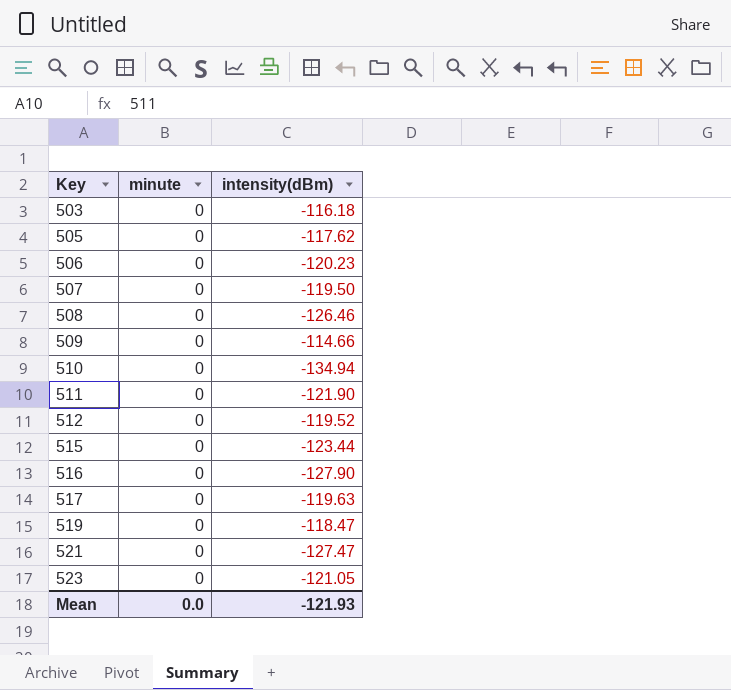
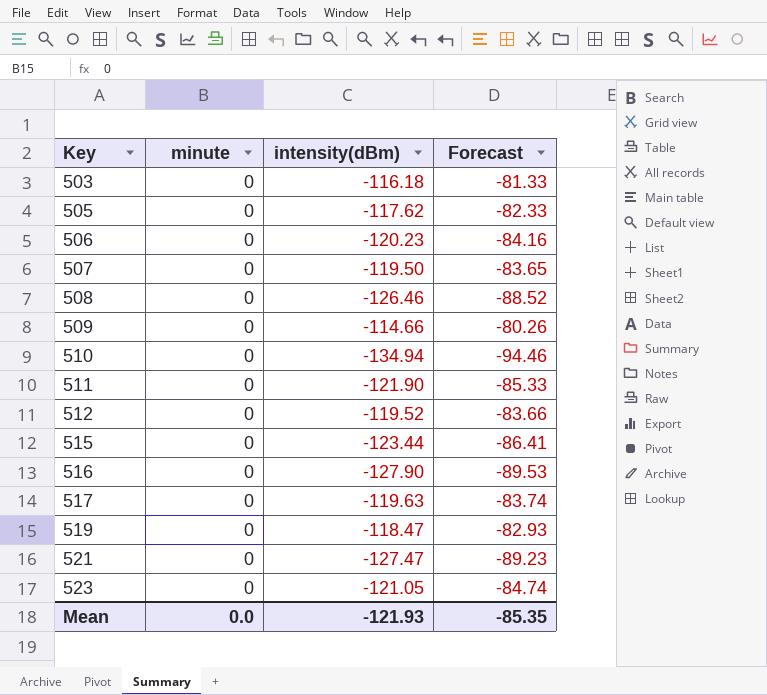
column Forecast | formula: none -> [intensity(dBm)] * 0.7

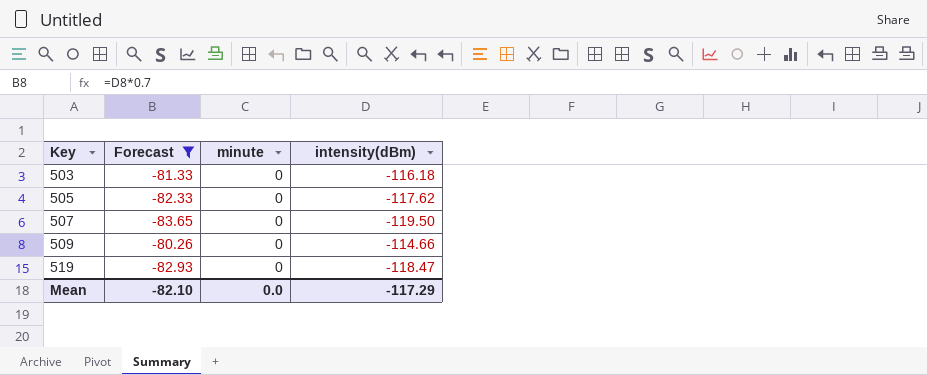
filter: none -> Forecast >= -83.65
column Forecast | position: 4 -> 2
Mean | Forecast: -85.35 -> -82.10
Mean | intensity(dBm): -121.93 -> -117.29

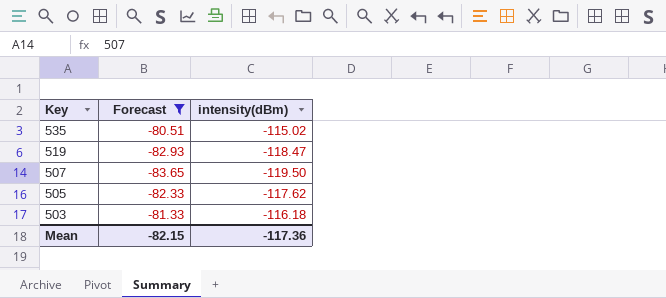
row order: Key ascending -> Key descending
column minute | position: 3 -> none
row 509: -80.26 | 0 | -114.66 -> none
row 535: none -> -80.51 | -115.02
Mean | Forecast: -82.10 -> -82.15
Mean | intensity(dBm): -117.29 -> -117.36

